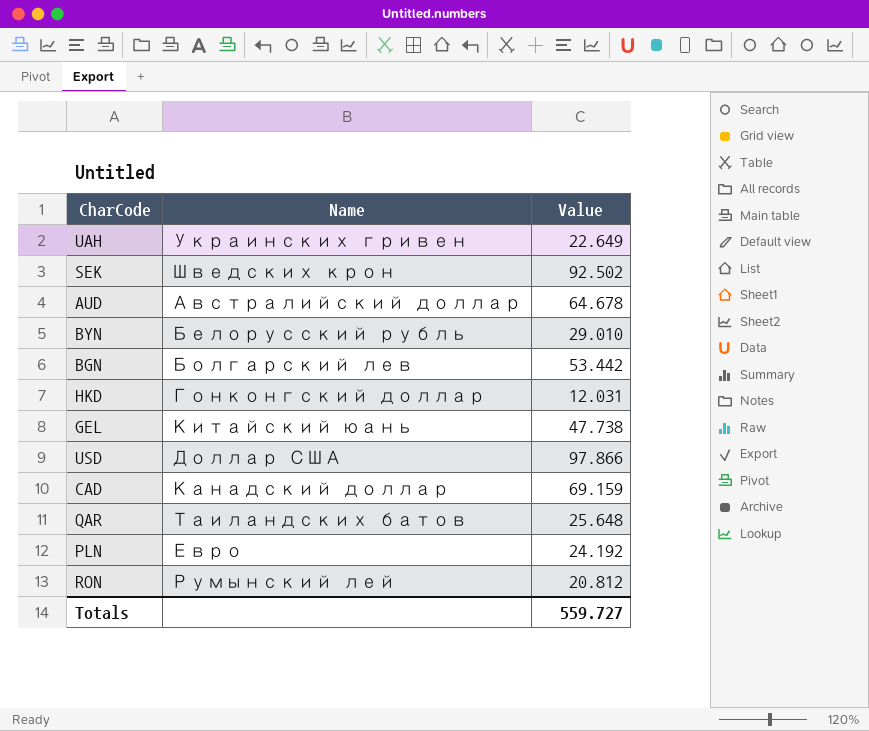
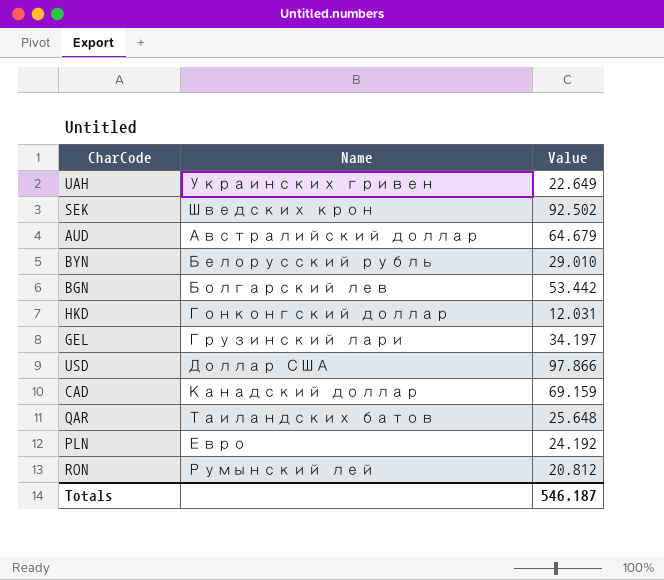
AUD | Value: 64.678 -> 64.679
GEL | Name: Китайский юань -> Грузинский лари
GEL | Value: 47.738 -> 34.197
Totals | Value: 559.727 -> 546.187

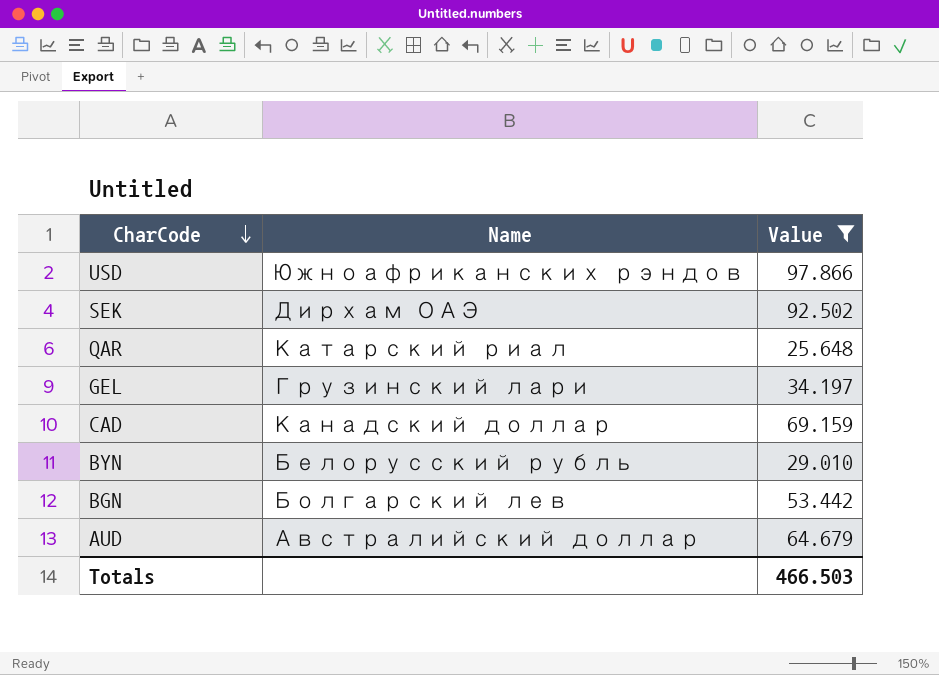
filter: none -> Value >= 25.648
row order: none -> CharCode descending
USD | Name: Доллар США -> Южноафриканских рэндов
SEK | Name: Шведских крон -> Дирхам ОАЭ
QAR | Name: Таиландских батов -> Катарский риал
Totals | Value: 546.187 -> 466.503

